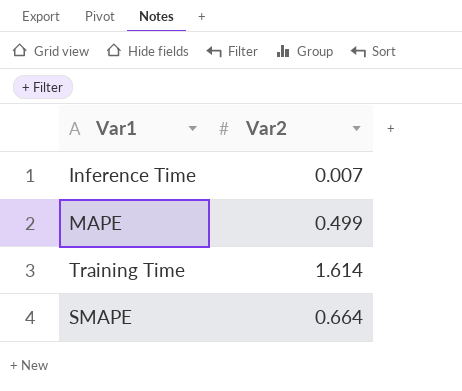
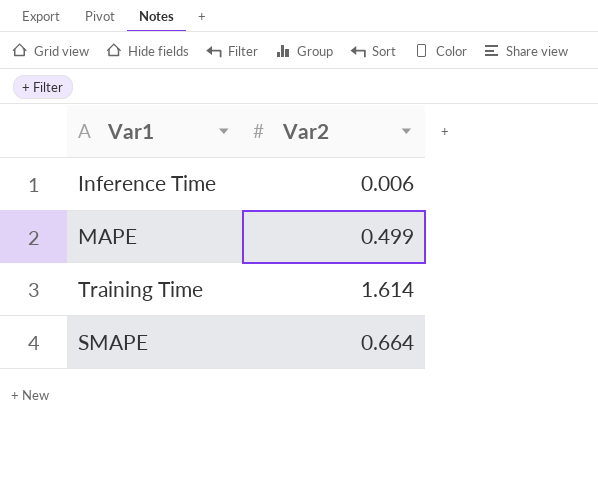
Inference Time | Var2: 0.007 -> 0.006

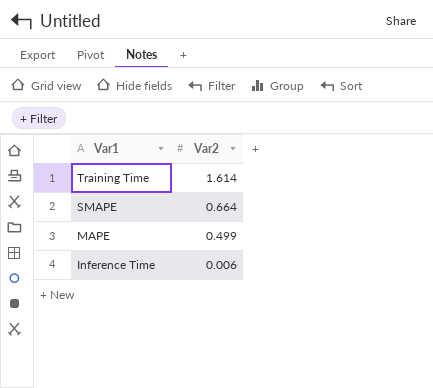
row order: none -> Var1 descending

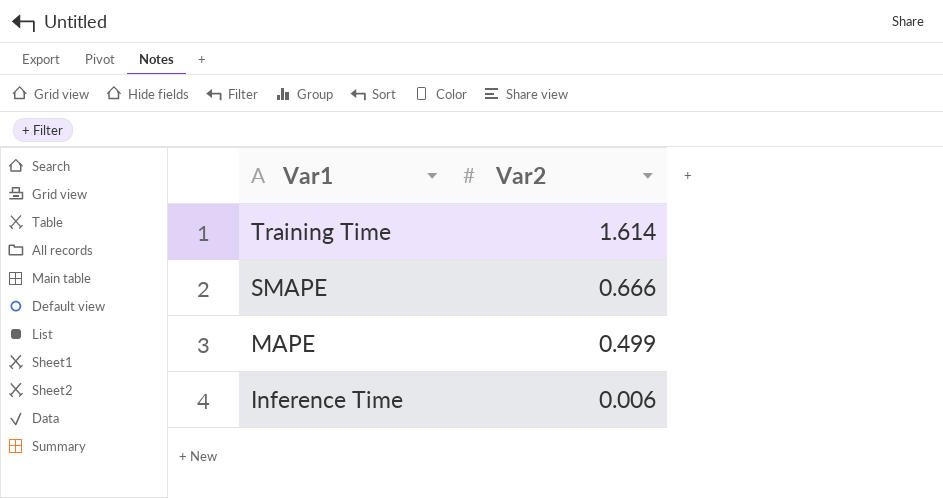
SMAPE | Var2: 0.664 -> 0.666

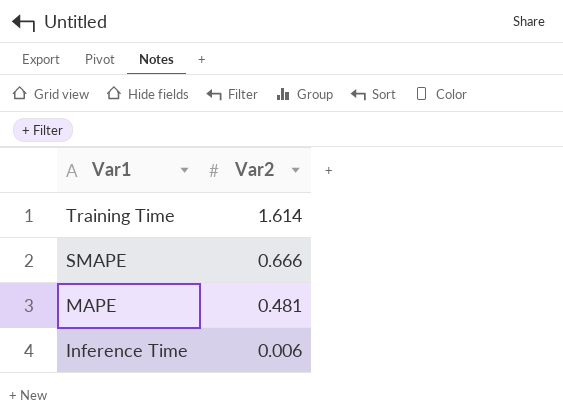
MAPE | Var2: 0.499 -> 0.481

